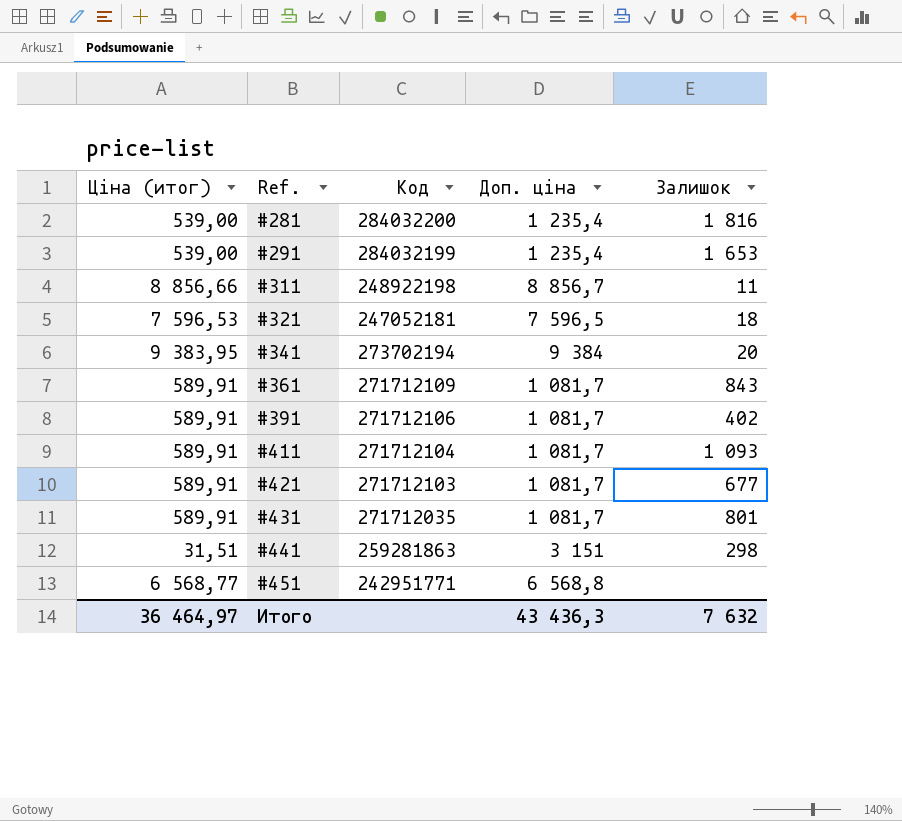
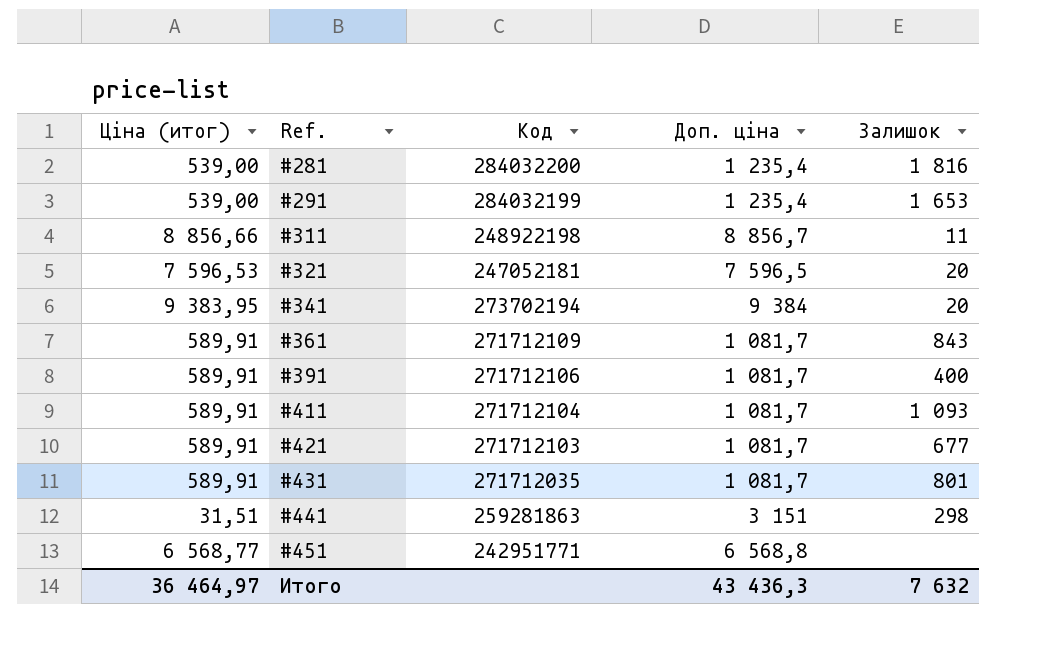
#321 | Залишок: 18 -> 20
#391 | Залишок: 402 -> 400

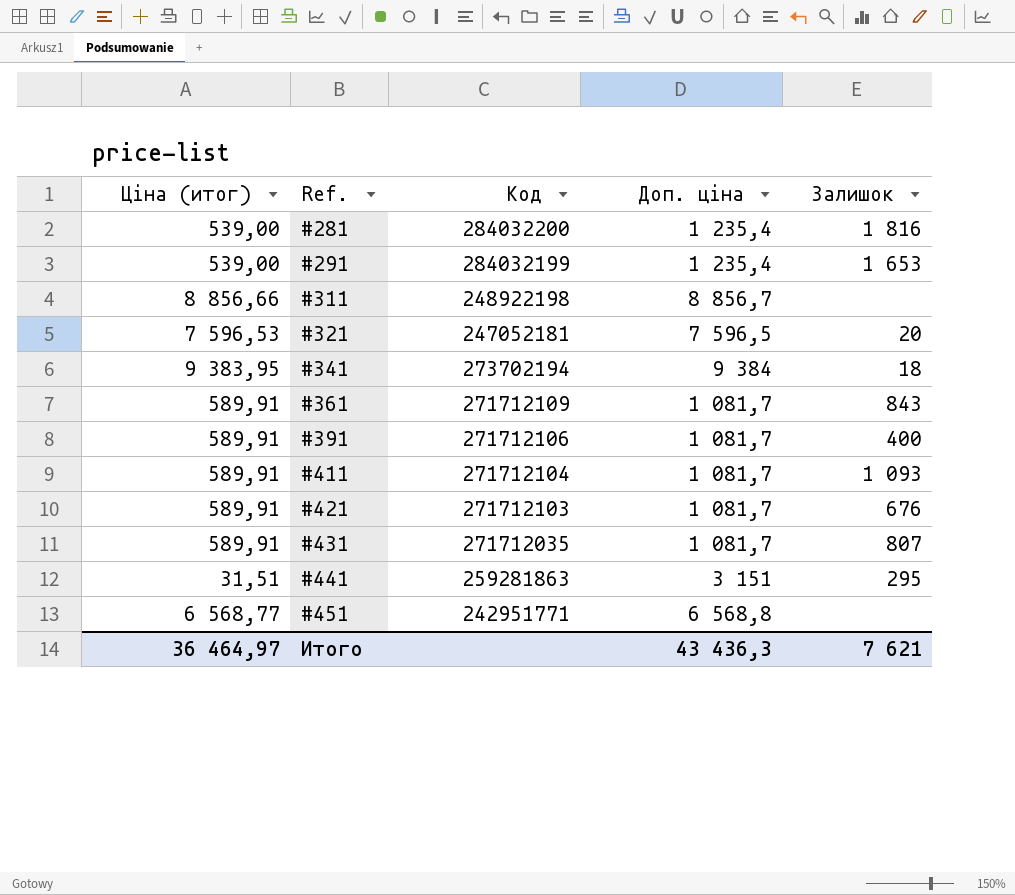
#311 | Залишок: 11 -> none
#341 | Залишок: 20 -> 18
#421 | Залишок: 677 -> 676
#431 | Залишок: 801 -> 807
#441 | Залишок: 298 -> 295
Итого | Залишок: 7 632 -> 7 621

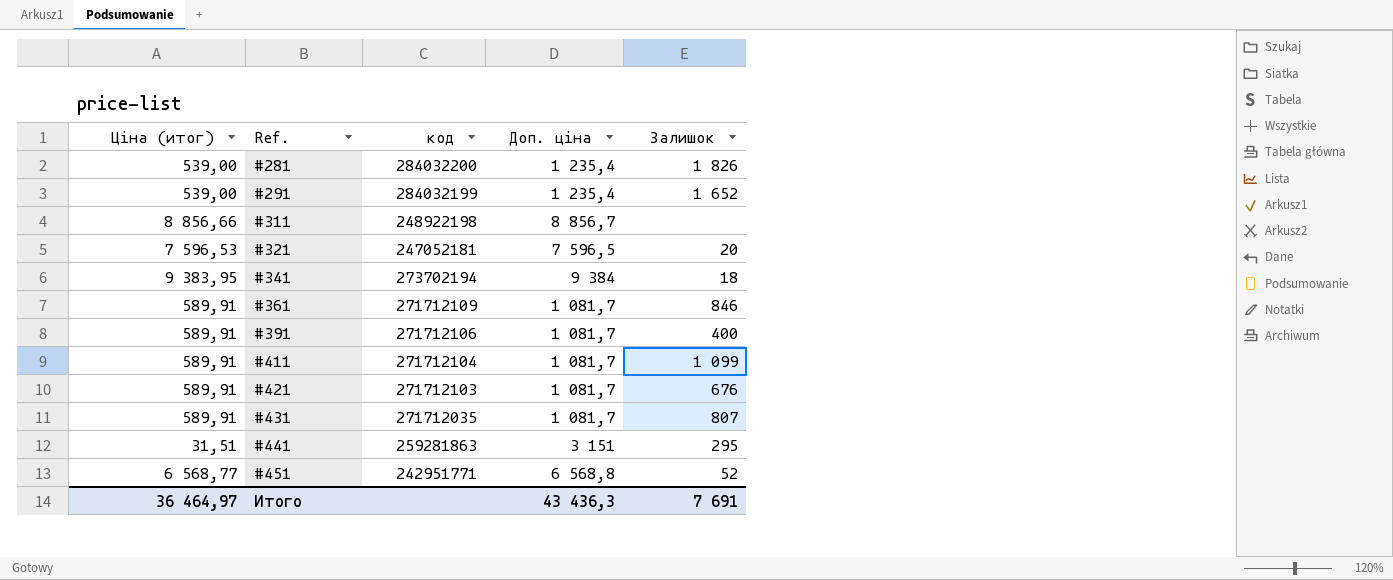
column name: Код -> код
#281 | Залишок: 1 816 -> 1 826
#291 | Залишок: 1 653 -> 1 652
#361 | Залишок: 843 -> 846
#411 | Залишок: 1 093 -> 1 099
#451 | Залишок: none -> 52
Итого | Залишок: 7 621 -> 7 691

